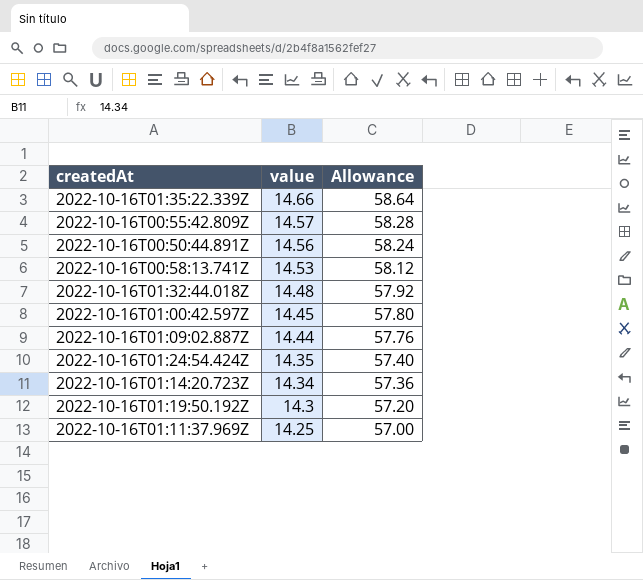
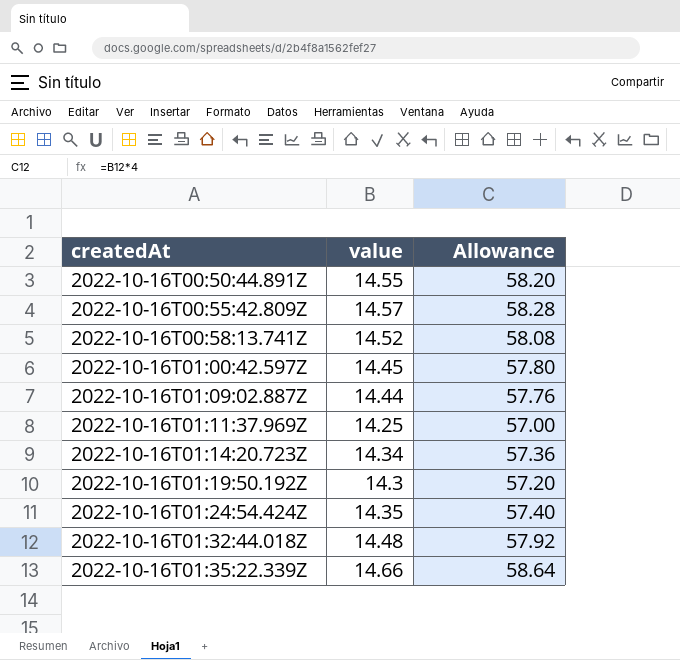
row order: value descending -> createdAt ascending
2022-10-16T00:50:44.891Z | value: 14.56 -> 14.55
2022-10-16T00:50:44.891Z | Allowance: 58.24 -> 58.20
2022-10-16T00:58:13.741Z | value: 14.53 -> 14.52
2022-10-16T00:58:13.741Z | Allowance: 58.12 -> 58.08

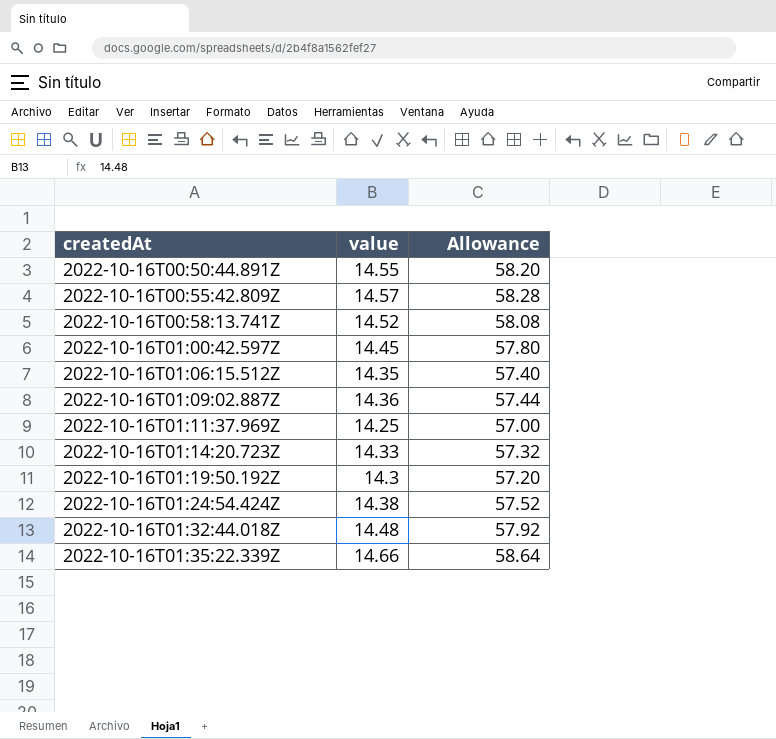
row 2022-10-16T01:06:15.512Z: none -> 14.35 | 57.40
2022-10-16T01:09:02.887Z | value: 14.44 -> 14.36
2022-10-16T01:09:02.887Z | Allowance: 57.76 -> 57.44
2022-10-16T01:14:20.723Z | value: 14.34 -> 14.33
2022-10-16T01:14:20.723Z | Allowance: 57.36 -> 57.32
2022-10-16T01:24:54.424Z | value: 14.35 -> 14.38
2022-10-16T01:24:54.424Z | Allowance: 57.40 -> 57.52

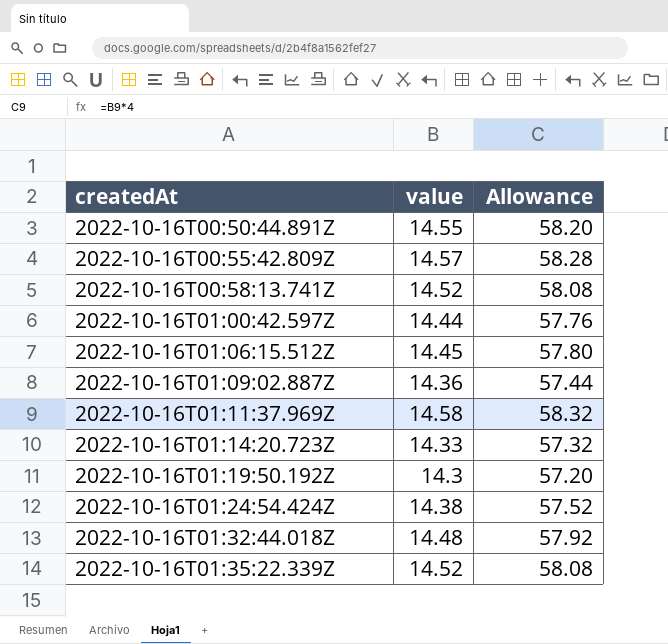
2022-10-16T01:00:42.597Z | value: 14.45 -> 14.44
2022-10-16T01:00:42.597Z | Allowance: 57.80 -> 57.76
2022-10-16T01:06:15.512Z | value: 14.35 -> 14.45
2022-10-16T01:06:15.512Z | Allowance: 57.40 -> 57.80
2022-10-16T01:11:37.969Z | value: 14.25 -> 14.58
2022-10-16T01:11:37.969Z | Allowance: 57.00 -> 58.32
2022-10-16T01:35:22.339Z | value: 14.66 -> 14.52
2022-10-16T01:35:22.339Z | Allowance: 58.64 -> 58.08

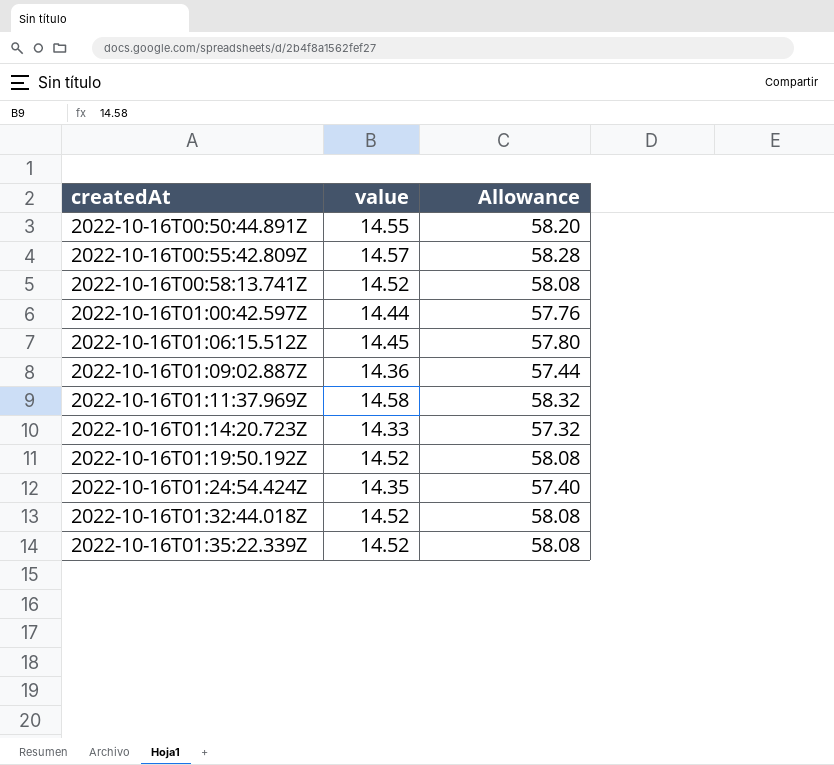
2022-10-16T01:19:50.192Z | value: 14.3 -> 14.52
2022-10-16T01:19:50.192Z | Allowance: 57.20 -> 58.08
2022-10-16T01:24:54.424Z | value: 14.38 -> 14.35
2022-10-16T01:24:54.424Z | Allowance: 57.52 -> 57.40
2022-10-16T01:32:44.018Z | value: 14.48 -> 14.52
2022-10-16T01:32:44.018Z | Allowance: 57.92 -> 58.08

